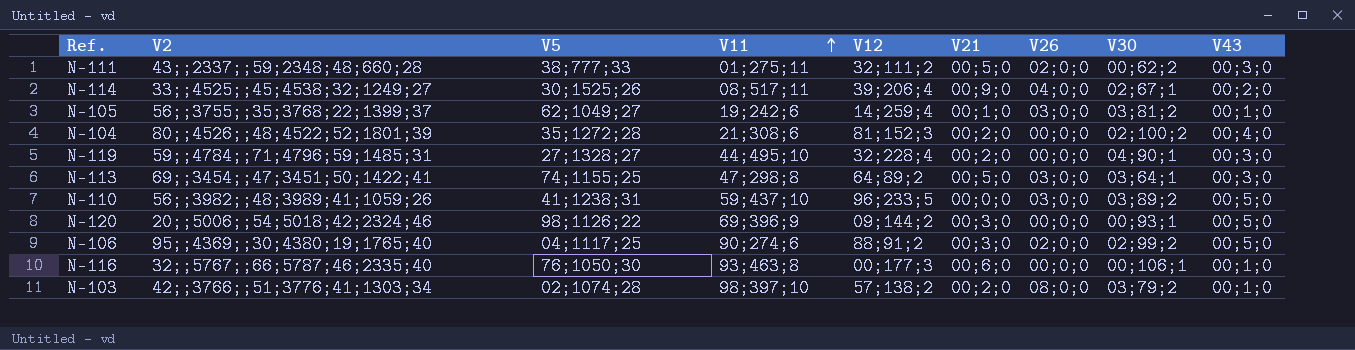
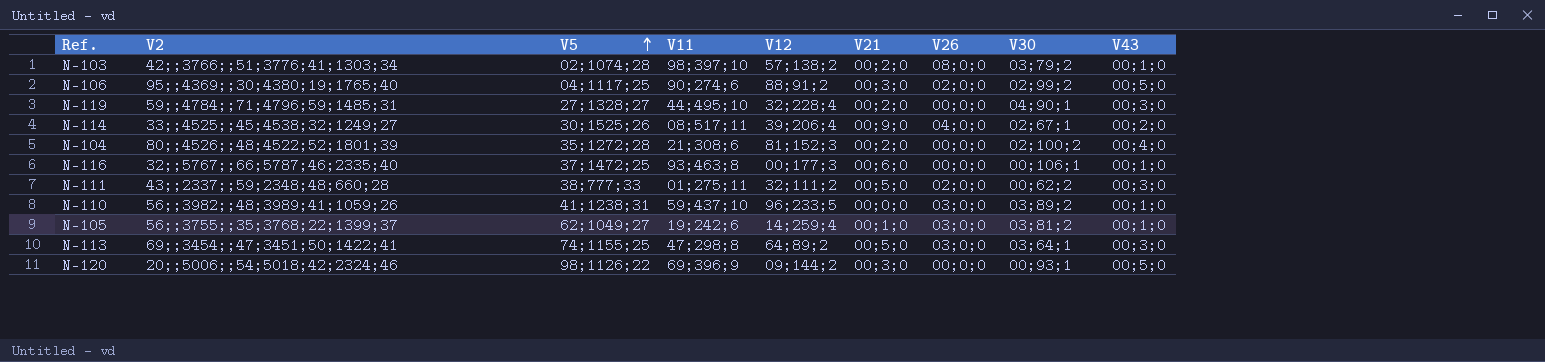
row order: V11 ascending -> V5 ascending
N-116 | V5: 76;1050;30 -> 37;1472;25
N-110 | V43: 00;5;0 -> 00;1;0

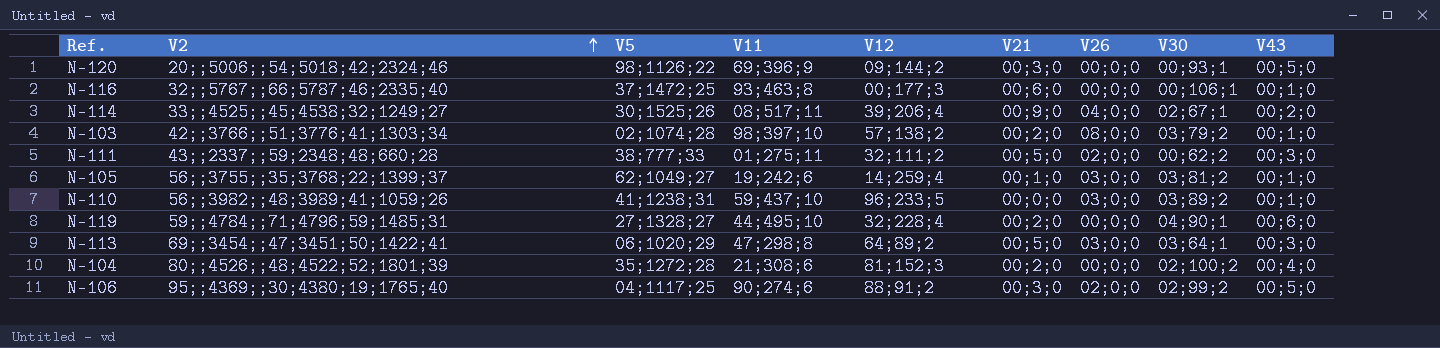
row order: V5 ascending -> V2 ascending
N-119 | V43: 00;3;0 -> 00;6;0
N-113 | V5: 74;1155;25 -> 06;1020;29

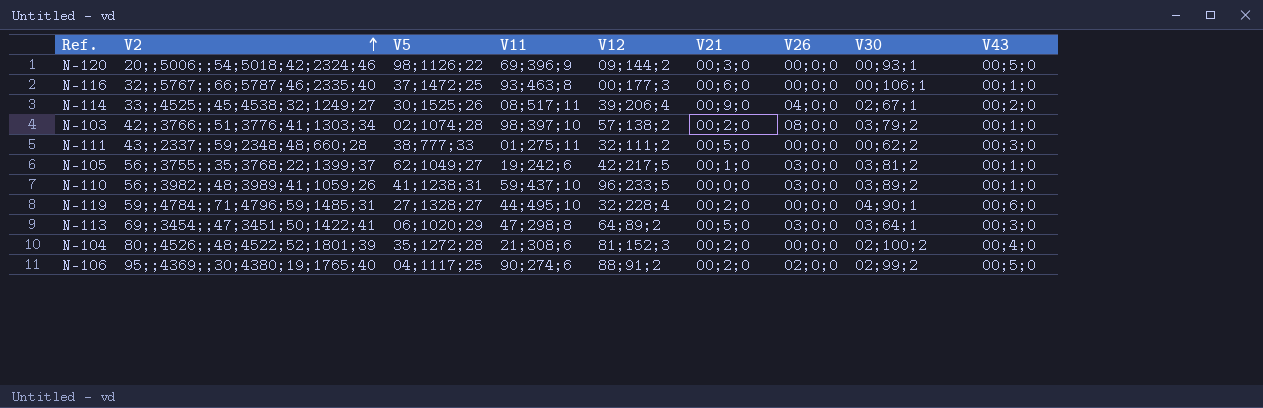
N-111 | V26: 02;0;0 -> 00;0;0
N-105 | V12: 14;259;4 -> 42;217;5
N-106 | V21: 00;3;0 -> 00;2;0

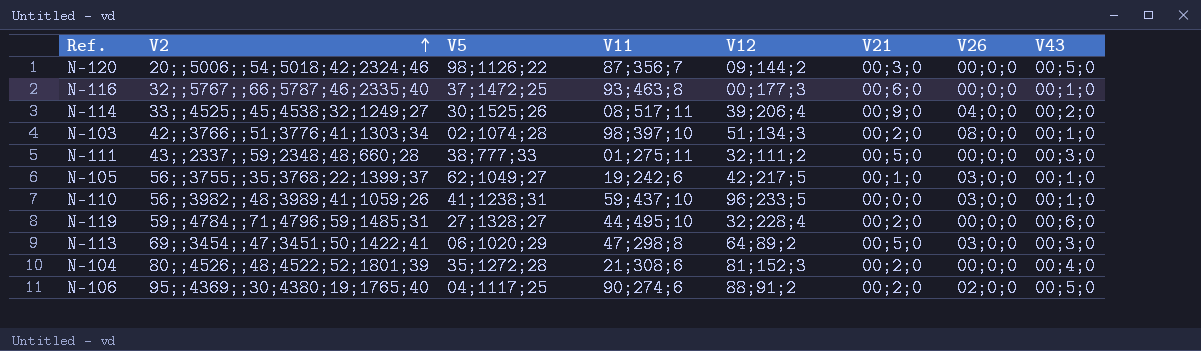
column V30 | position: 8 -> none
N-120 | V11: 69;396;9 -> 87;356;7
N-103 | V12: 57;138;2 -> 51;134;3

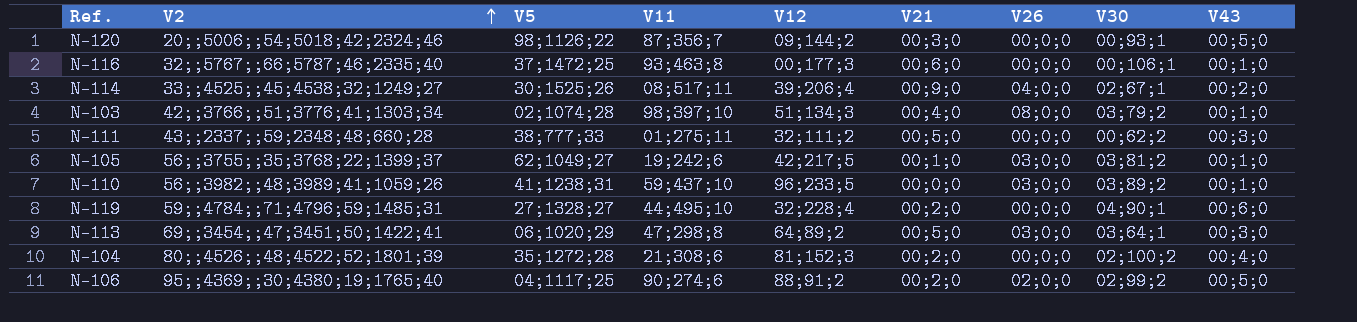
column V30 | position: none -> 8
N-103 | V21: 00;2;0 -> 00;4;0

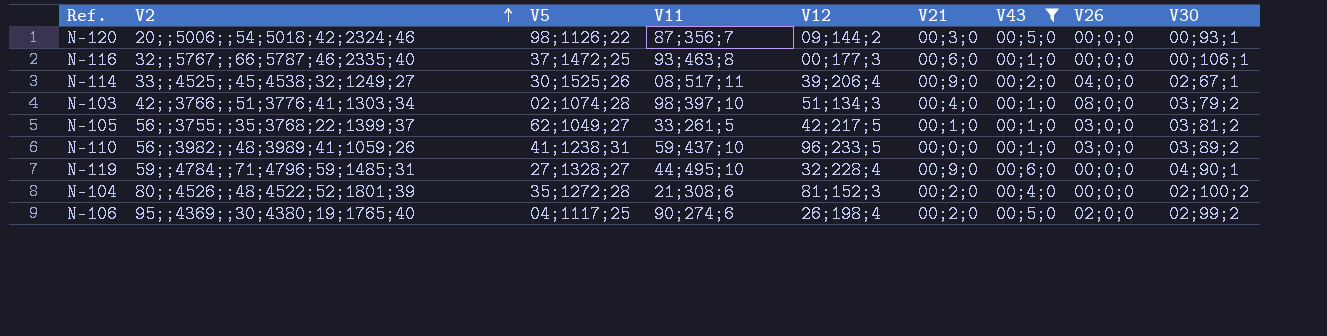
filter: none -> V43 != 00;3;0
column V43 | position: 9 -> 7
N-105 | V11: 19;242;6 -> 33;261;5
N-119 | V21: 00;2;0 -> 00;9;0
N-106 | V12: 88;91;2 -> 26;198;4

